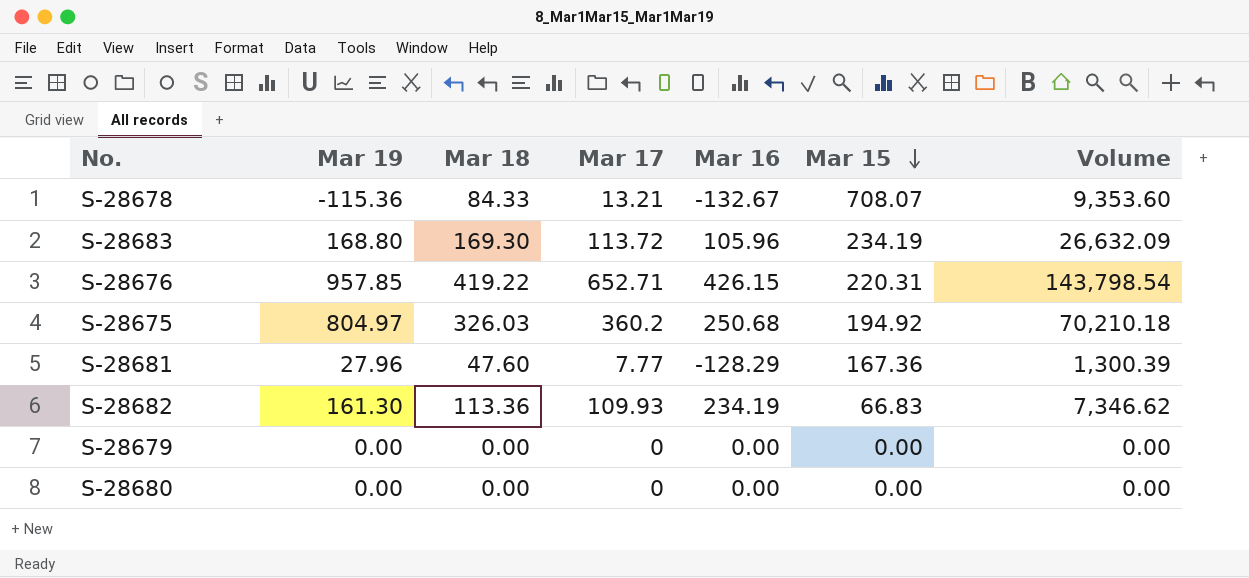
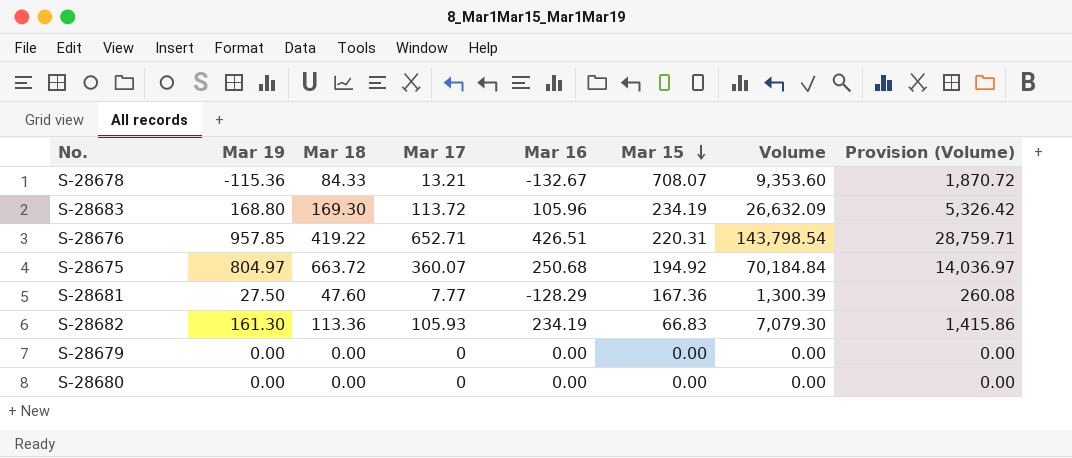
column Provision (Volume) | formula: none -> [Volume] * 0.2
S-28676 | Mar 16: 426.15 -> 426.51
S-28675 | Mar 18: 326.03 -> 663.72
S-28675 | Mar 17: 360.2 -> 360.07
S-28675 | Volume: 70,210.18 -> 70,184.84
S-28681 | Mar 19: 27.96 -> 27.50
S-28682 | Mar 17: 109.93 -> 105.93
S-28682 | Volume: 7,346.62 -> 7,079.30

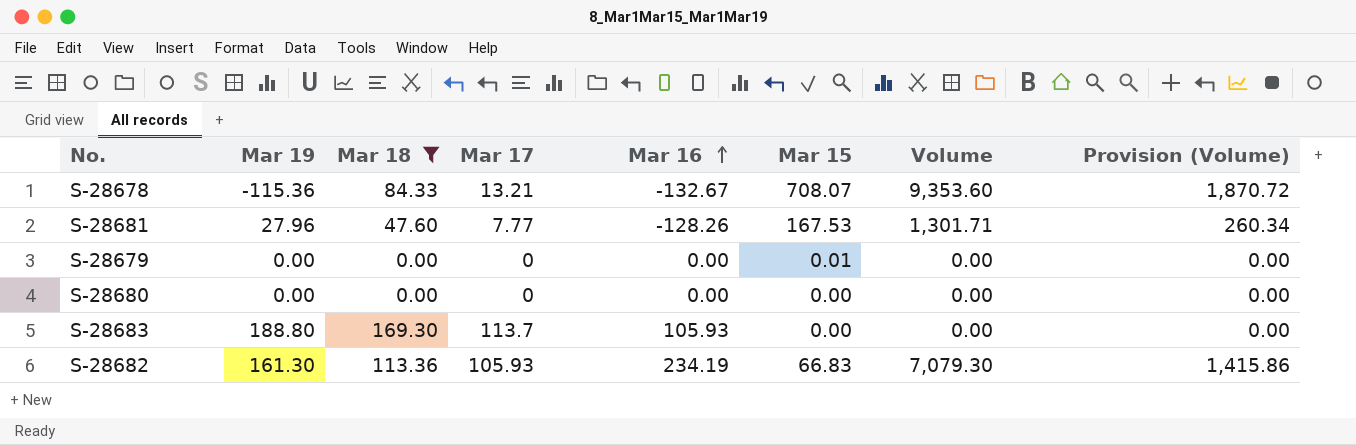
filter: none -> Mar 18 <= 169.30
row order: Mar 15 descending -> Mar 16 ascending
S-28681 | Mar 19: 27.50 -> 27.96
S-28681 | Mar 16: -128.29 -> -128.26
S-28681 | Mar 15: 167.36 -> 167.53
S-28681 | Volume: 1,300.39 -> 1,301.71
S-28681 | Provision (Volume): 260.08 -> 260.34
S-28679 | Mar 15: 0.00 -> 0.01
S-28683 | Mar 19: 168.80 -> 188.80
S-28683 | Mar 17: 113.72 -> 113.7
S-28683 | Mar 16: 105.96 -> 105.93
S-28683 | Mar 15: 234.19 -> 0.00
S-28683 | Volume: 26,632.09 -> 0.00
S-28683 | Provision (Volume): 5,326.42 -> 0.00

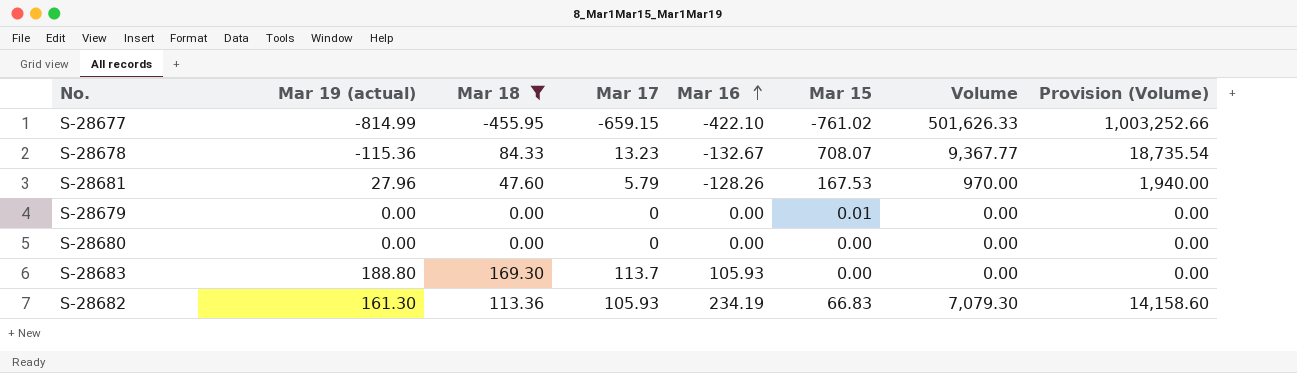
column name: Mar 19 -> Mar 19 (actual)
column Provision (Volume) | formula: [Volume] * 0.2 -> [Volume] * 2
row S-28677: none -> -814.99 | -455.95 | -659.15 | -422.10 | -761.02 | 501,626.33 | 1,003,252.66
S-28678 | Mar 17: 13.21 -> 13.23
S-28678 | Volume: 9,353.60 -> 9,367.77
S-28681 | Mar 17: 7.77 -> 5.79
S-28681 | Volume: 1,301.71 -> 970.00

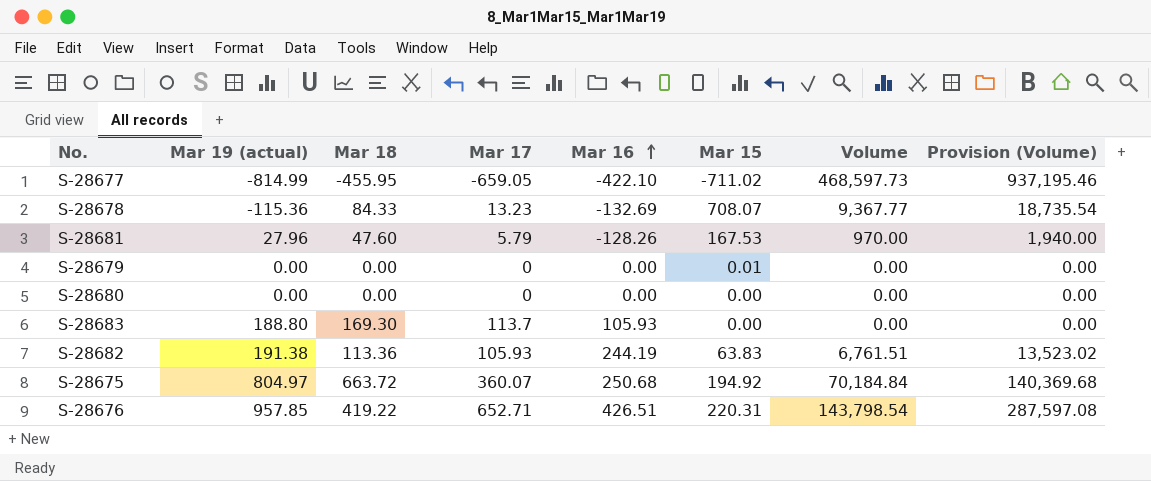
filter: Mar 18 <= 169.30 -> none
S-28677 | Mar 17: -659.15 -> -659.05
S-28677 | Mar 15: -761.02 -> -711.02
S-28677 | Volume: 501,626.33 -> 468,597.73
S-28677 | Provision (Volume): 1,003,252.66 -> 937,195.46
S-28678 | Mar 16: -132.67 -> -132.69
S-28682 | Mar 19 (actual): 161.30 -> 191.38
S-28682 | Mar 16: 234.19 -> 244.19
S-28682 | Mar 15: 66.83 -> 63.83
S-28682 | Volume: 7,079.30 -> 6,761.51
S-28682 | Provision (Volume): 14,158.60 -> 13,523.02

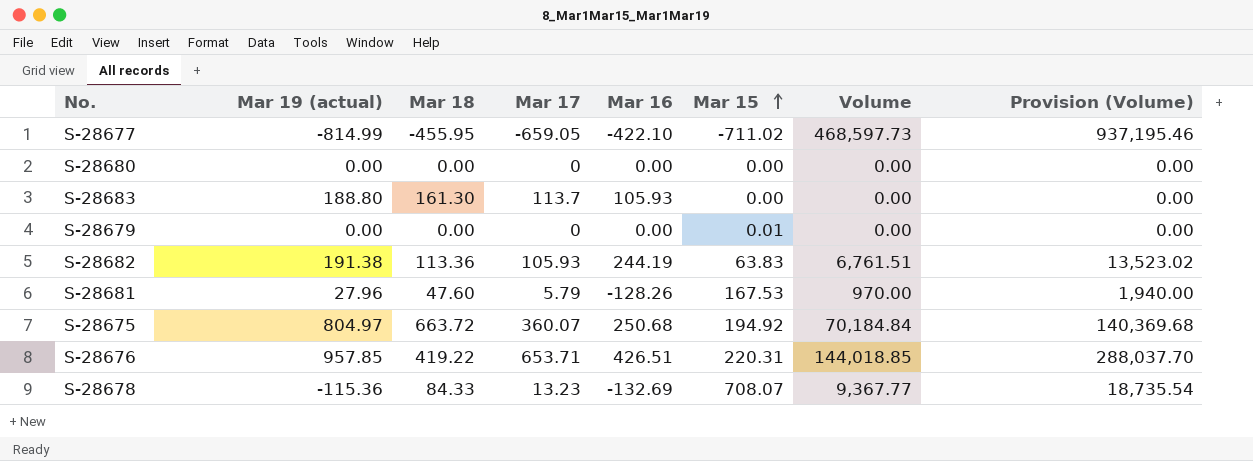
row order: Mar 16 ascending -> Mar 15 ascending
S-28683 | Mar 18: 169.30 -> 161.30
S-28676 | Mar 17: 652.71 -> 653.71
S-28676 | Volume: 143,798.54 -> 144,018.85
S-28676 | Provision (Volume): 287,597.08 -> 288,037.70

